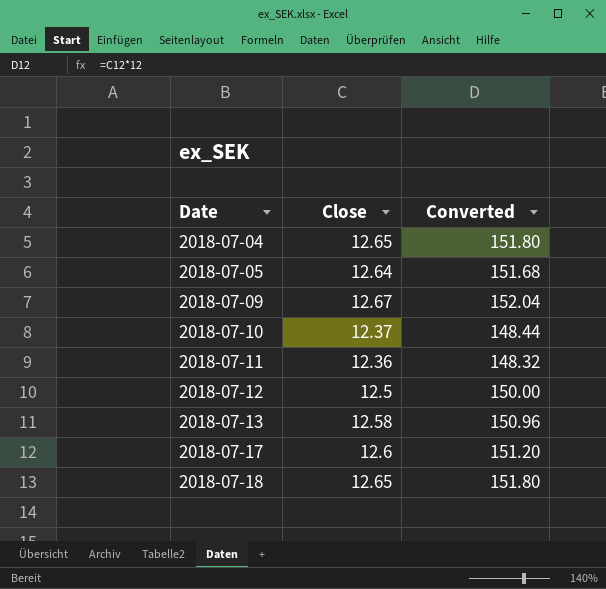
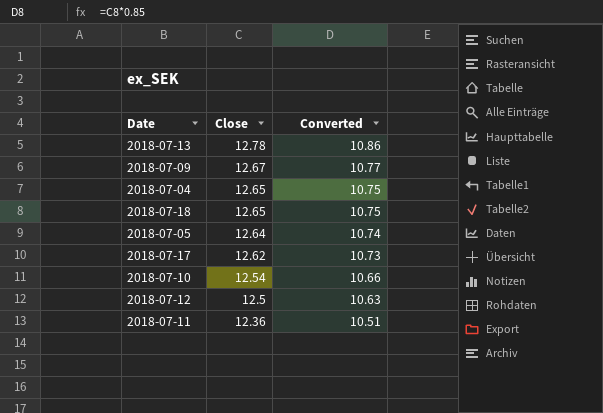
row order: Date ascending -> Close descending
column Converted | formula: [Close] * 12 -> [Close] * 0.85
2018-07-13 | Close: 12.58 -> 12.78
2018-07-17 | Close: 12.6 -> 12.62
2018-07-10 | Close: 12.37 -> 12.54

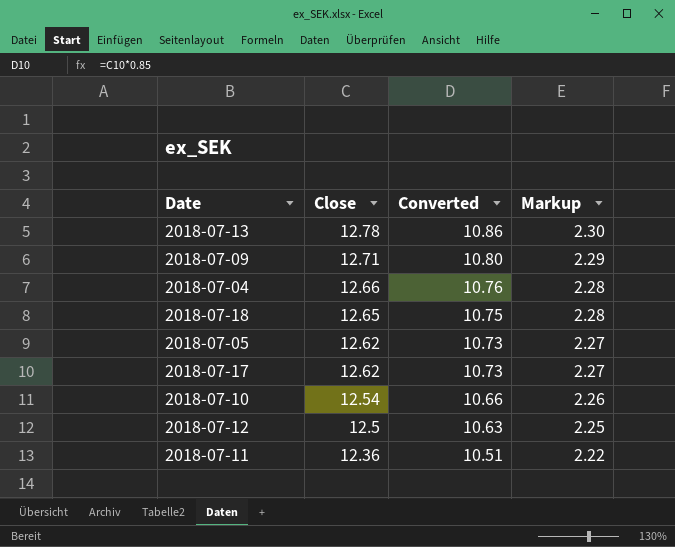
column Markup | formula: none -> [Close] * 0.18
2018-07-09 | Close: 12.67 -> 12.71
2018-07-09 | Converted: 10.77 -> 10.80
2018-07-04 | Close: 12.65 -> 12.66
2018-07-04 | Converted: 10.75 -> 10.76
2018-07-05 | Close: 12.64 -> 12.62
2018-07-05 | Converted: 10.74 -> 10.73

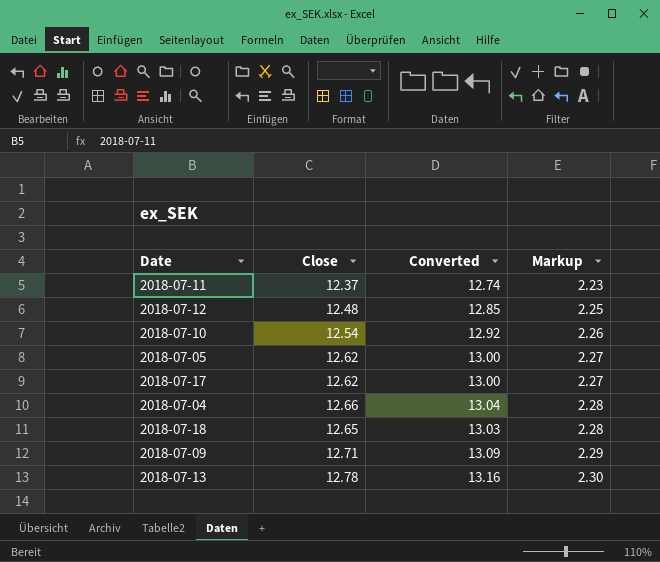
row order: Close descending -> Markup ascending
column Converted | formula: [Close] * 0.85 -> [Close] * 1.03
2018-07-11 | Close: 12.36 -> 12.37
2018-07-11 | Markup: 2.22 -> 2.23
2018-07-12 | Close: 12.5 -> 12.48

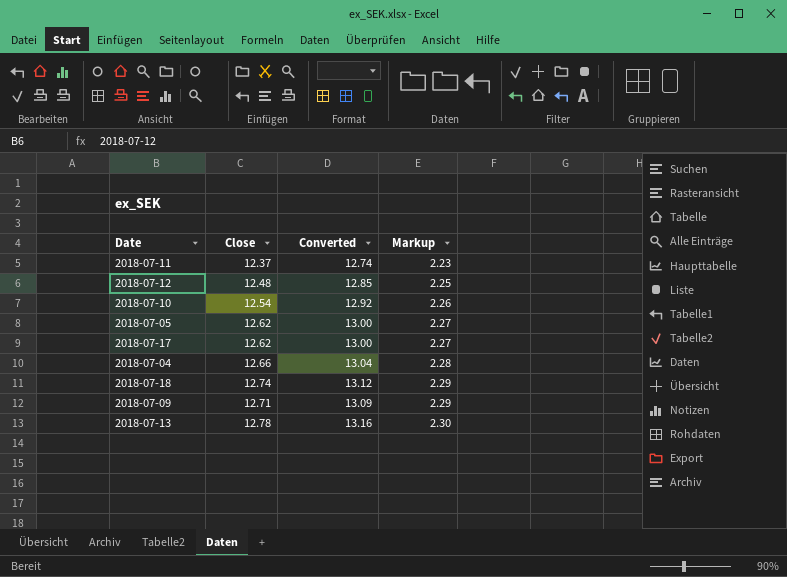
2018-07-18 | Close: 12.65 -> 12.74
2018-07-18 | Converted: 13.03 -> 13.12
2018-07-18 | Markup: 2.28 -> 2.29

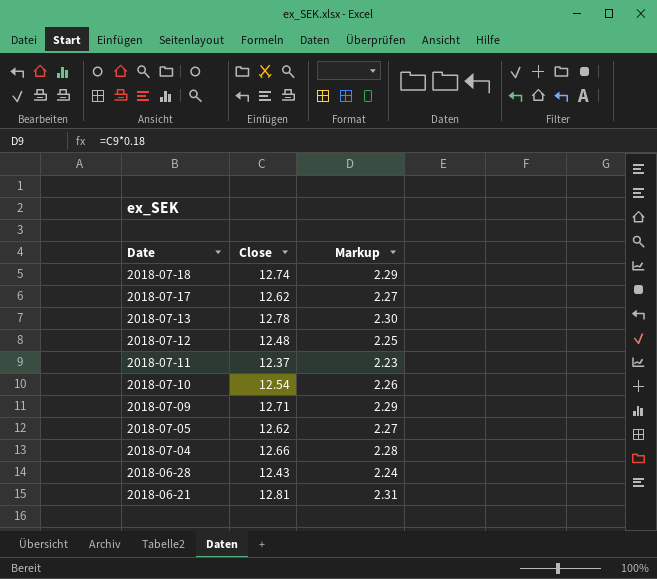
row order: Markup ascending -> Date descending
column Converted | formula: [Close] * 1.03 -> none
row 2018-06-28: none -> 12.43 | 2.24
row 2018-06-21: none -> 12.81 | 2.31

